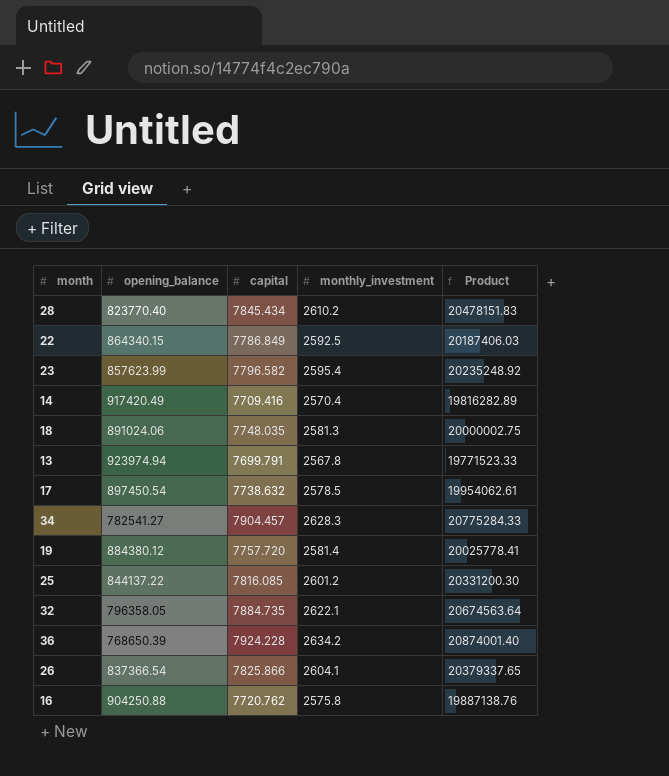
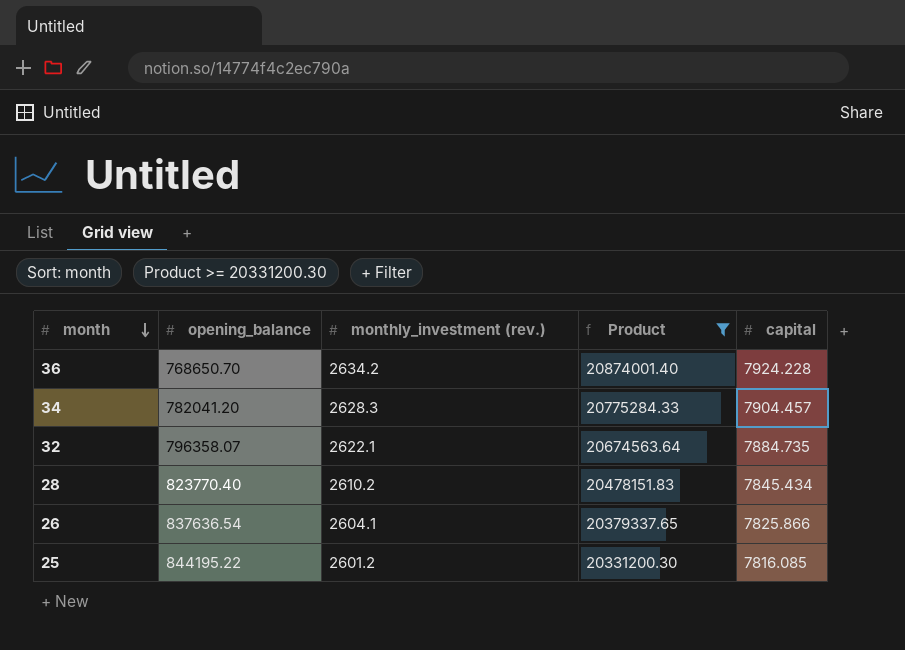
filter: none -> Product >= 20331200.30
row order: none -> month descending
column name: monthly_investment -> monthly_investment (rev.)
column capital | position: 3 -> 5
36 | opening_balance: 768650.39 -> 768650.70
34 | opening_balance: 782541.27 -> 782041.20
32 | opening_balance: 796358.05 -> 796358.07
26 | opening_balance: 837366.54 -> 837636.54
25 | opening_balance: 844137.22 -> 844195.22

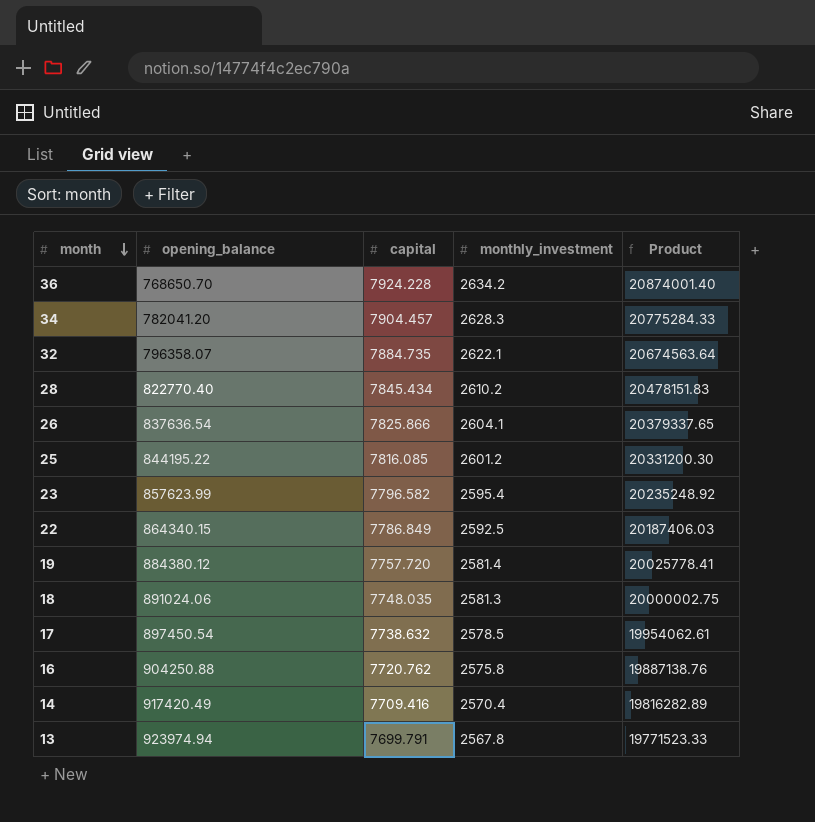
filter: Product >= 20331200.30 -> none
column capital | position: 5 -> 3
column name: monthly_investment (rev.) -> monthly_investment
28 | opening_balance: 823770.40 -> 822770.40

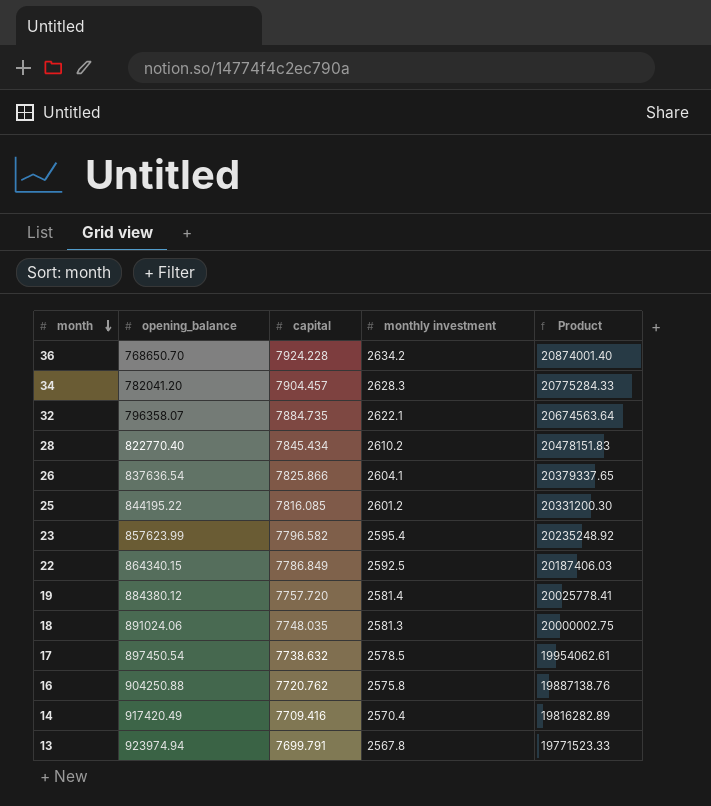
column name: monthly_investment -> monthly investment

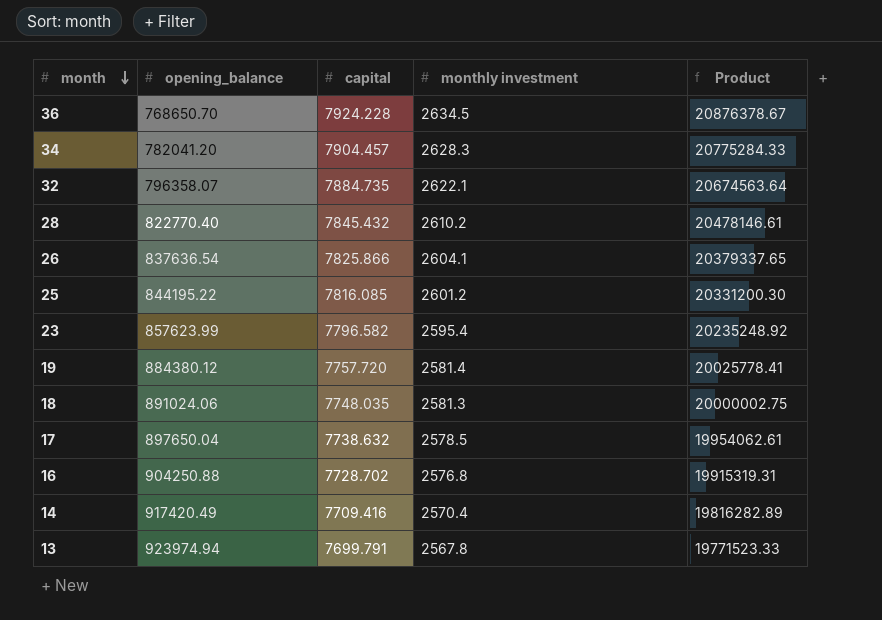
row 22: 864340.15 | 7786.849 | 2592.5 | 20187406.03 -> none
36 | monthly investment: 2634.2 -> 2634.5
36 | Product: 20874001.40 -> 20876378.67
28 | capital: 7845.434 -> 7845.432
28 | Product: 20478151.83 -> 20478146.61
17 | opening_balance: 897450.54 -> 897650.04
16 | capital: 7720.762 -> 7728.702
16 | monthly investment: 2575.8 -> 2576.8
16 | Product: 19887138.76 -> 19915319.31

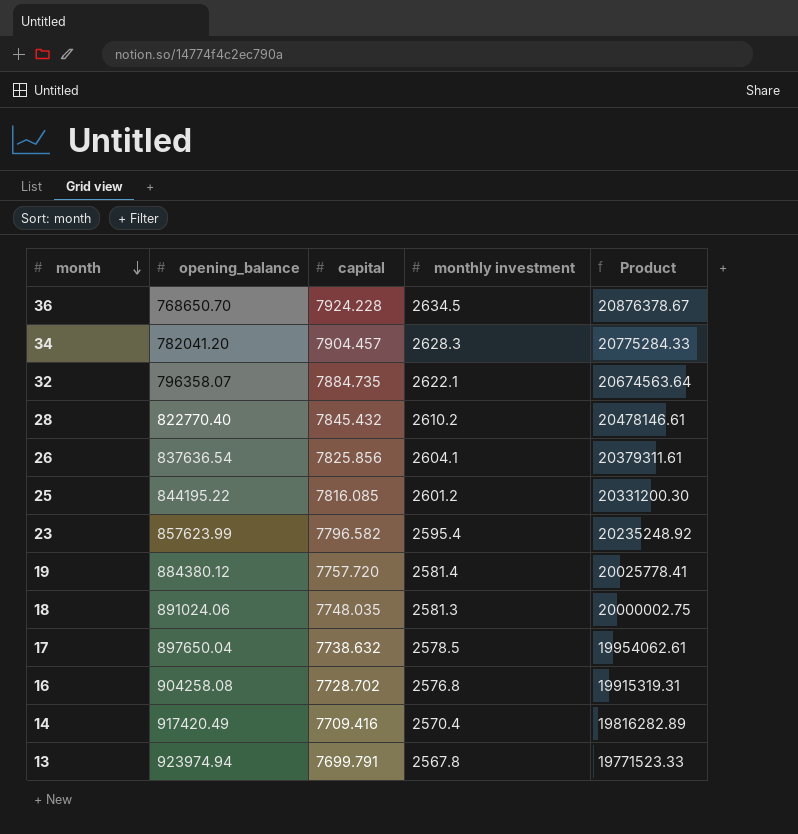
26 | capital: 7825.866 -> 7825.856
26 | Product: 20379337.65 -> 20379311.61
16 | opening_balance: 904250.88 -> 904258.08

